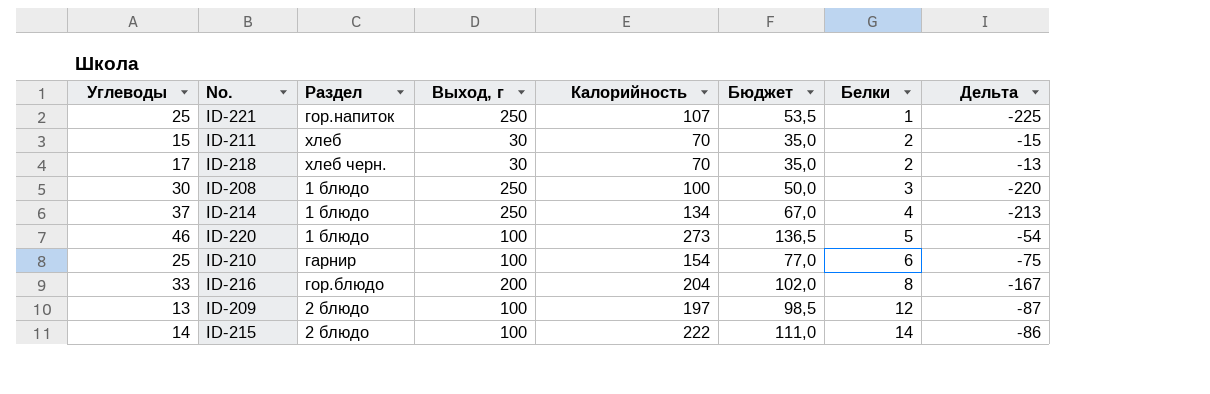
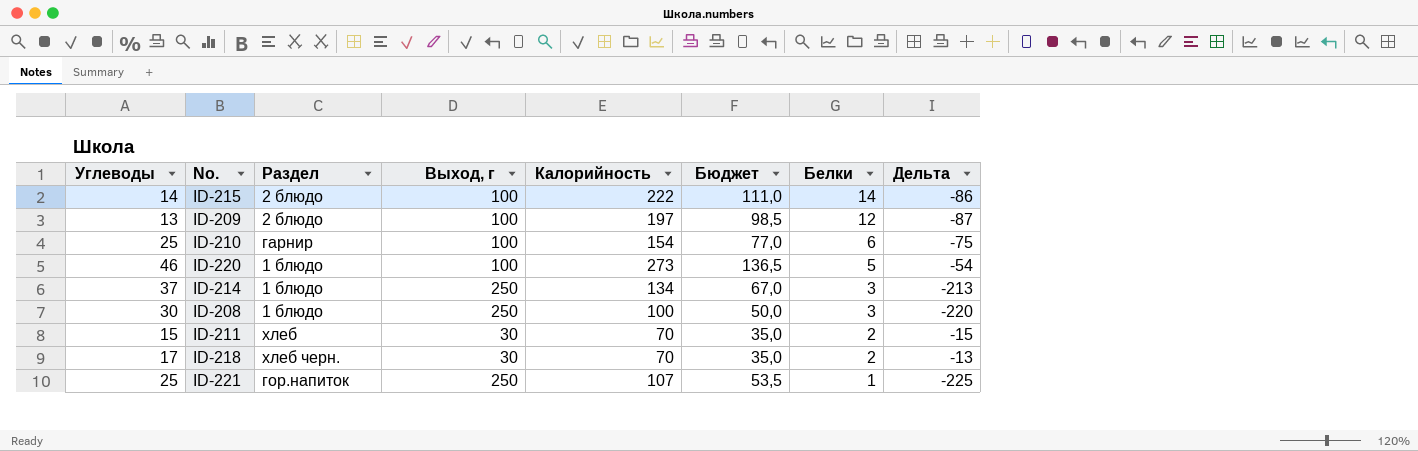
row order: Белки ascending -> Белки descending
row ID-216: 33 | гор.блюдо | 200 | 204 | 102,0 | 8 | -167 -> none
ID-214 | Белки: 4 -> 3

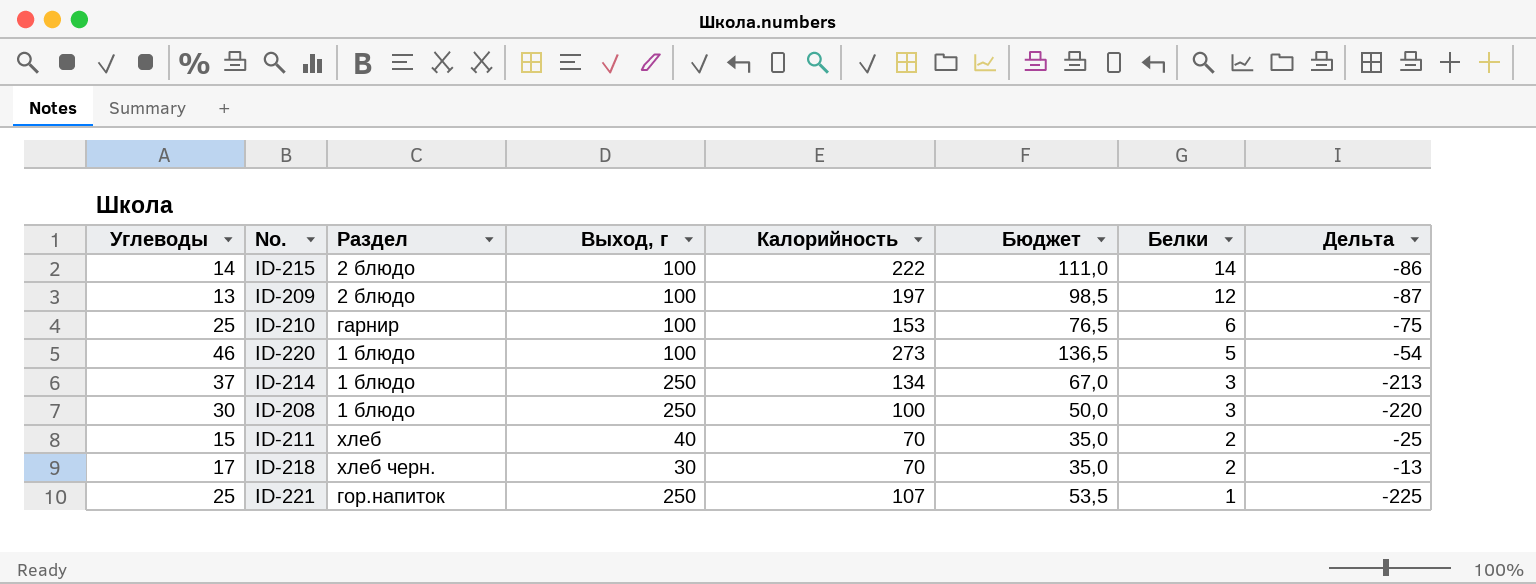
ID-210 | Калорийность: 154 -> 153
ID-210 | Бюджет: 77,0 -> 76,5
ID-211 | Выход, г: 30 -> 40
ID-211 | Дельта: -15 -> -25

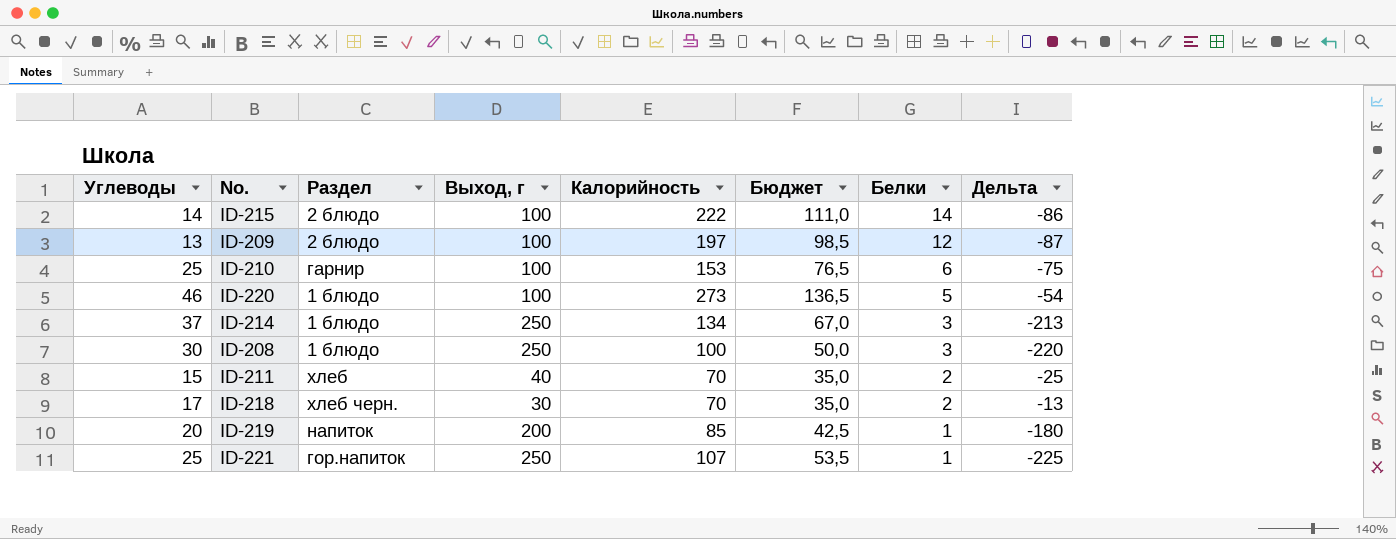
row ID-219: none -> 20 | напиток | 200 | 85 | 42,5 | 1 | -180

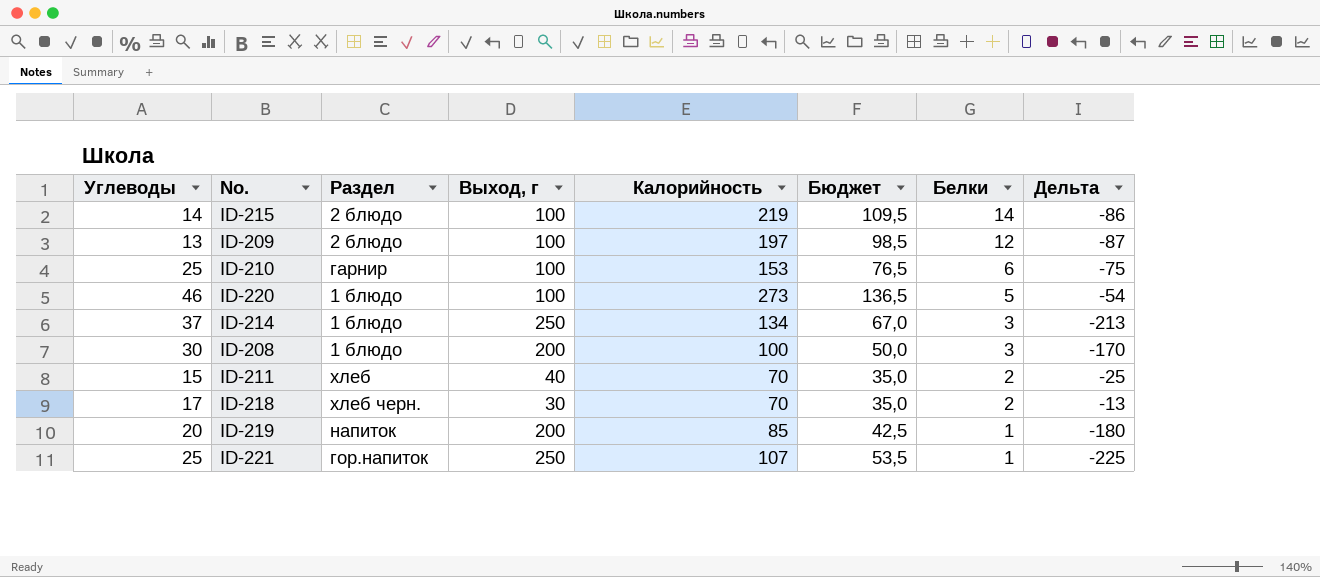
ID-215 | Калорийность: 222 -> 219
ID-215 | Бюджет: 111,0 -> 109,5
ID-208 | Выход, г: 250 -> 200
ID-208 | Дельта: -220 -> -170

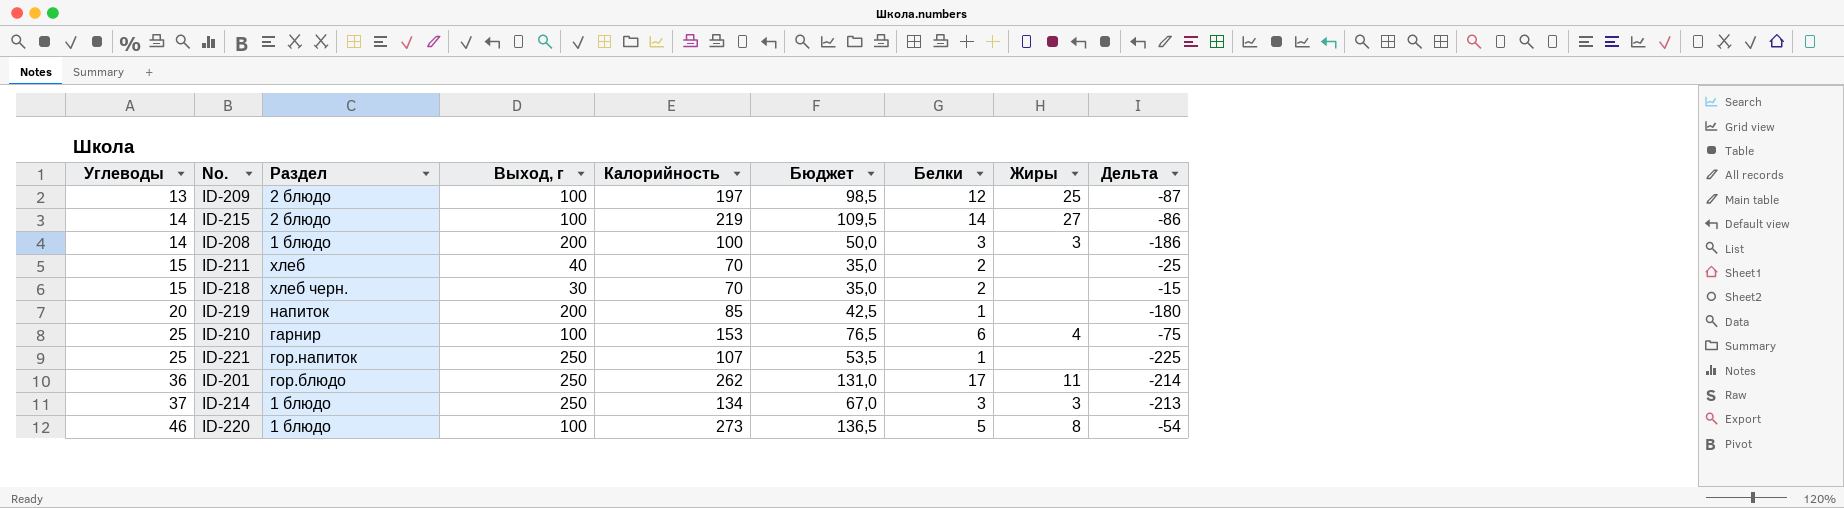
row order: Белки descending -> Углеводы ascending
column Жиры | position: none -> 8
ID-208 | Углеводы: 30 -> 14
ID-208 | Дельта: -170 -> -186
ID-218 | Углеводы: 17 -> 15
ID-218 | Дельта: -13 -> -15
row ID-201: none -> 36 | гор.блюдо | 250 | 262 | 131,0 | 17 | 11 | -214

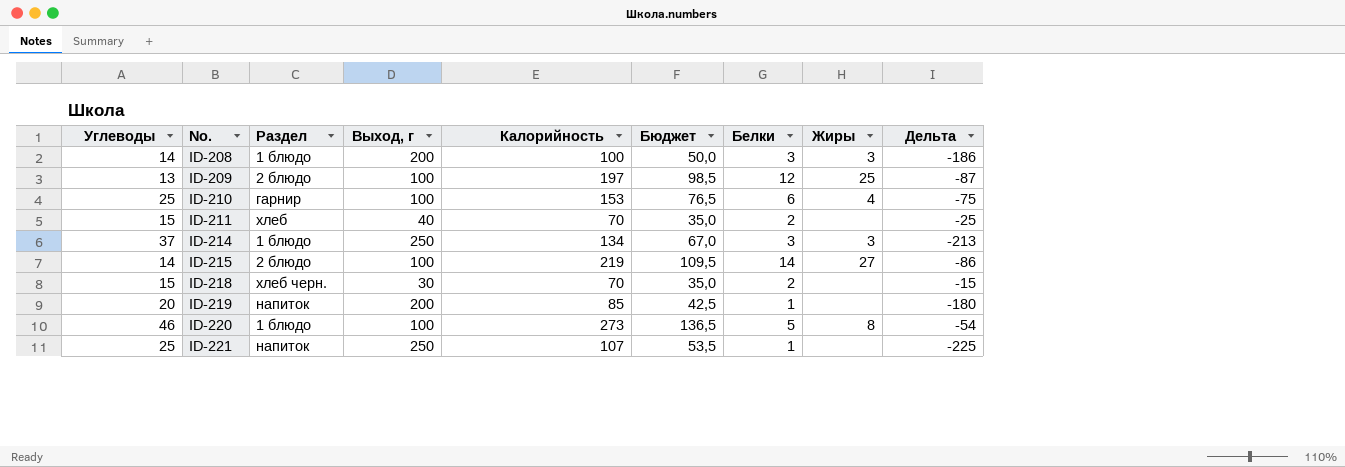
row order: Углеводы ascending -> No. ascending
row ID-201: 36 | гор.блюдо | 250 | 262 | 131,0 | 17 | 11 | -214 -> none
ID-221 | Раздел: гор.напиток -> напиток

